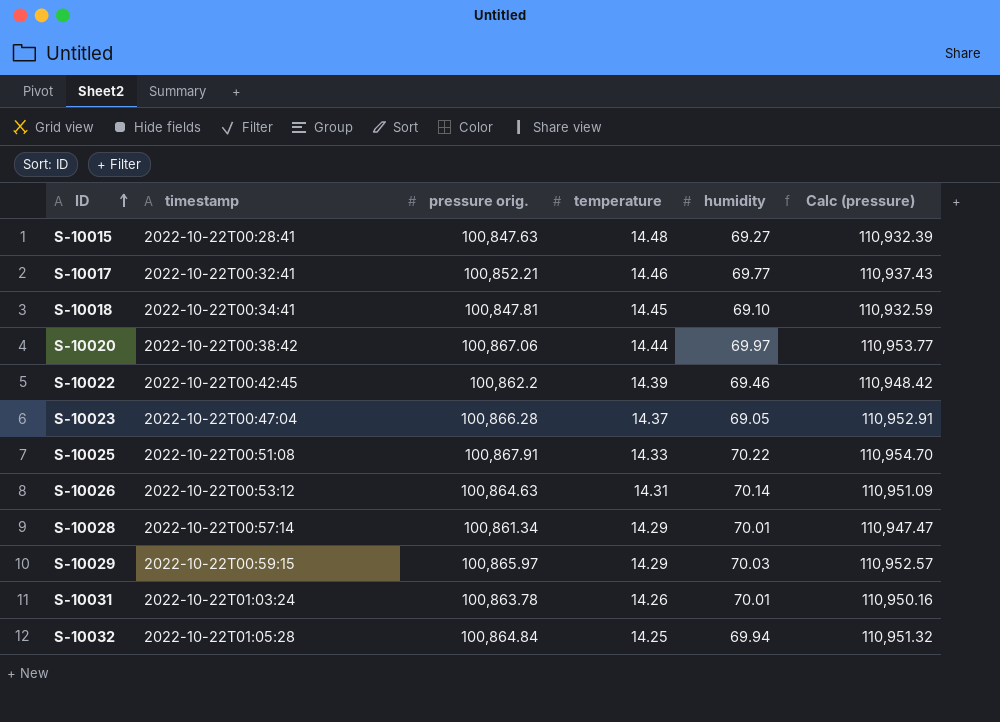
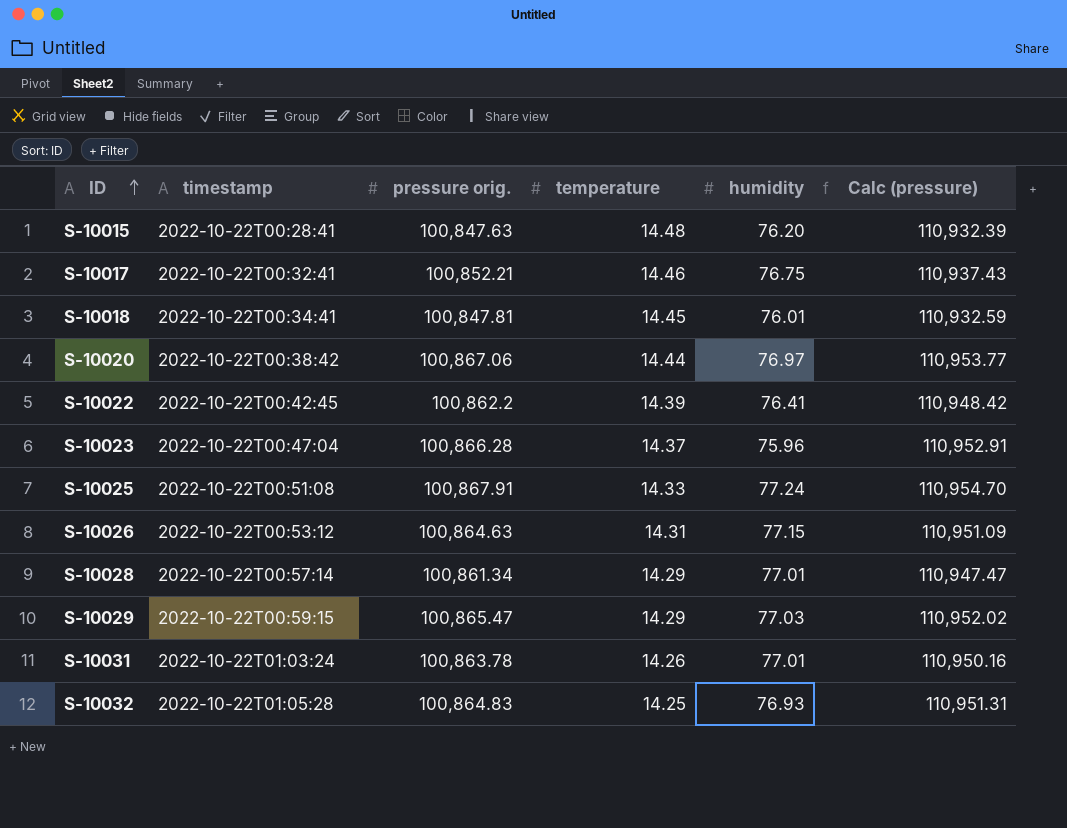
S-10015 | humidity: 69.27 -> 76.20
S-10017 | humidity: 69.77 -> 76.75
S-10018 | humidity: 69.10 -> 76.01
S-10020 | humidity: 69.97 -> 76.97
S-10022 | humidity: 69.46 -> 76.41
S-10023 | humidity: 69.05 -> 75.96
S-10025 | humidity: 70.22 -> 77.24
S-10026 | humidity: 70.14 -> 77.15
S-10028 | humidity: 70.01 -> 77.01
S-10029 | pressure orig.: 100,865.97 -> 100,865.47
S-10029 | humidity: 70.03 -> 77.03
S-10029 | Calc (pressure): 110,952.57 -> 110,952.02
S-10031 | humidity: 70.01 -> 77.01
S-10032 | pressure orig.: 100,864.84 -> 100,864.83
S-10032 | humidity: 69.94 -> 76.93
S-10032 | Calc (pressure): 110,951.32 -> 110,951.31

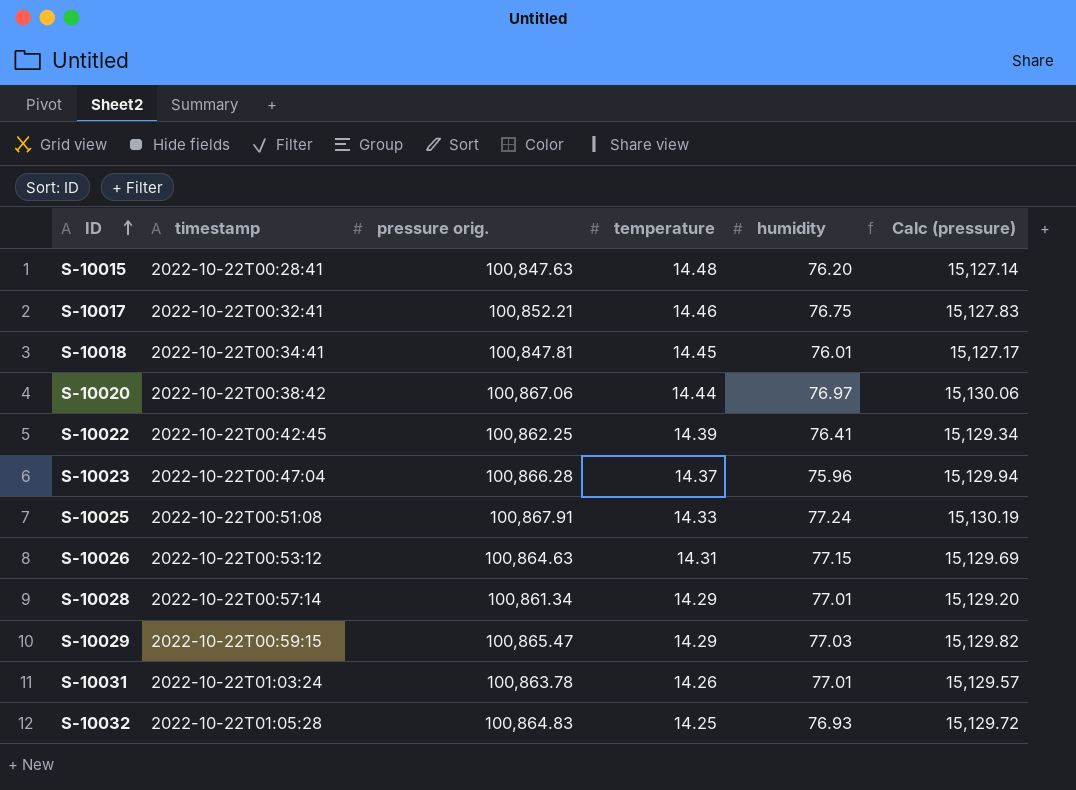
column Calc (pressure) | formula: [pressure orig.] * 1.1 -> [pressure orig.] * 0.15
S-10022 | pressure orig.: 100,862.2 -> 100,862.25

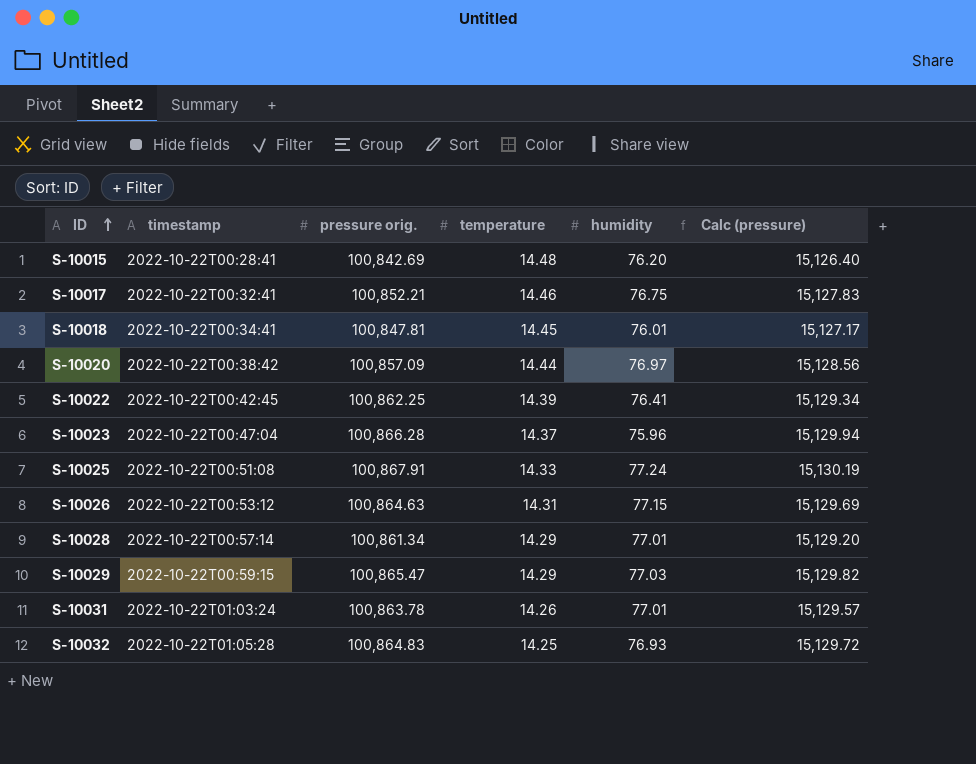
S-10015 | pressure orig.: 100,847.63 -> 100,842.69
S-10015 | Calc (pressure): 15,127.14 -> 15,126.40
S-10020 | pressure orig.: 100,867.06 -> 100,857.09
S-10020 | Calc (pressure): 15,130.06 -> 15,128.56

